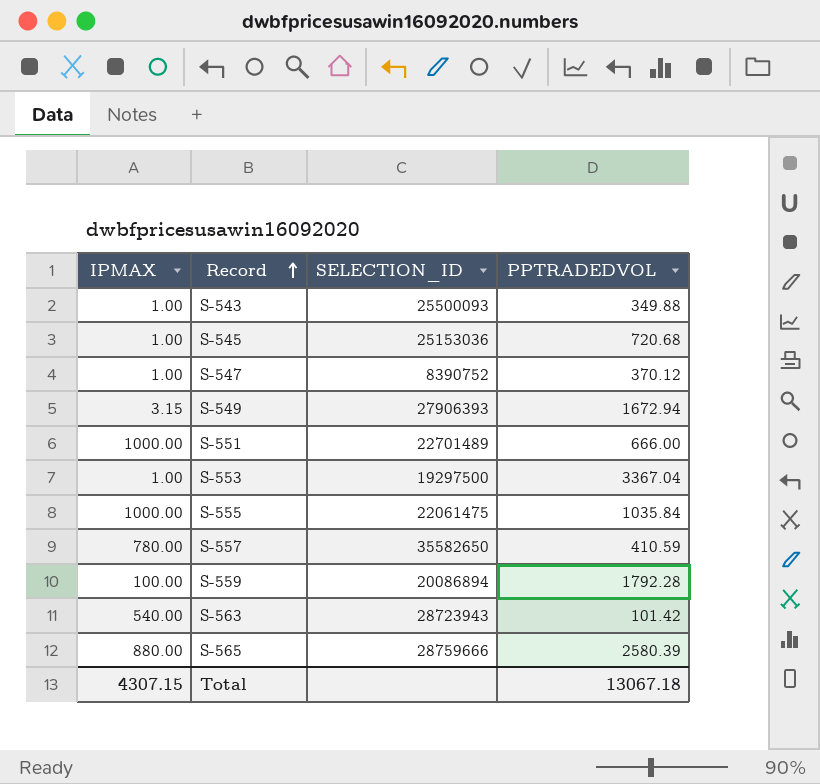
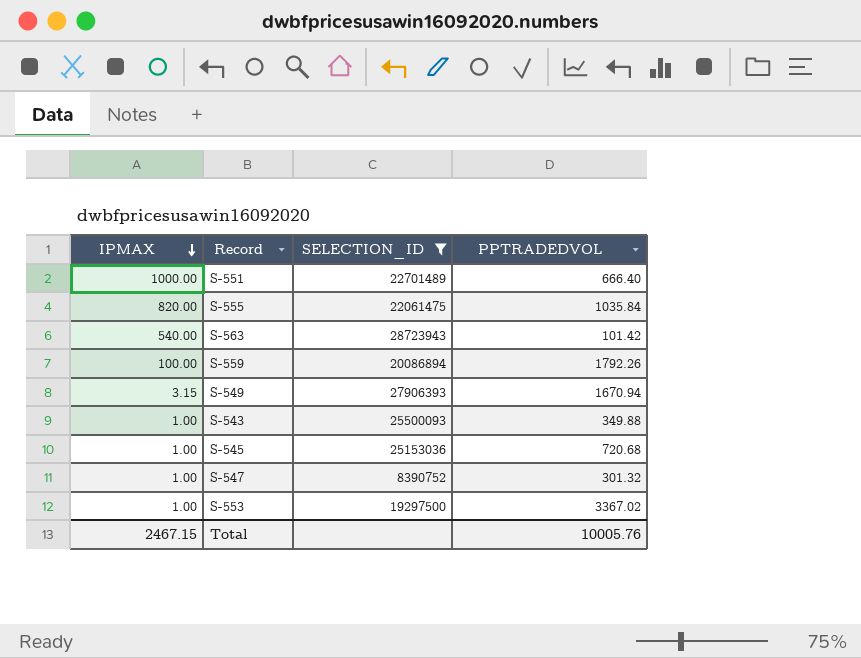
filter: none -> SELECTION_ID <= 28723943
row order: Record ascending -> IPMAX descending
S-551 | PPTRADEDVOL: 666.00 -> 666.40
S-555 | IPMAX: 1000.00 -> 820.00
S-559 | PPTRADEDVOL: 1792.28 -> 1792.26
S-549 | PPTRADEDVOL: 1672.94 -> 1670.94
S-547 | PPTRADEDVOL: 370.12 -> 301.32
S-553 | PPTRADEDVOL: 3367.04 -> 3367.02
Total | IPMAX: 4307.15 -> 2467.15
Total | PPTRADEDVOL: 13067.18 -> 10005.76

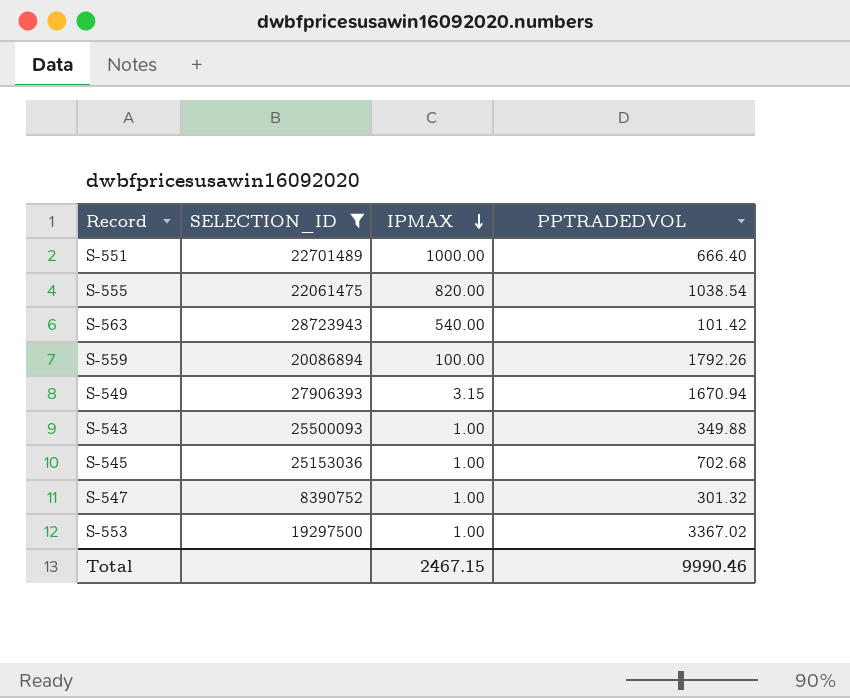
column IPMAX | position: 1 -> 3
S-555 | PPTRADEDVOL: 1035.84 -> 1038.54
S-545 | PPTRADEDVOL: 720.68 -> 702.68
Total | PPTRADEDVOL: 10005.76 -> 9990.46

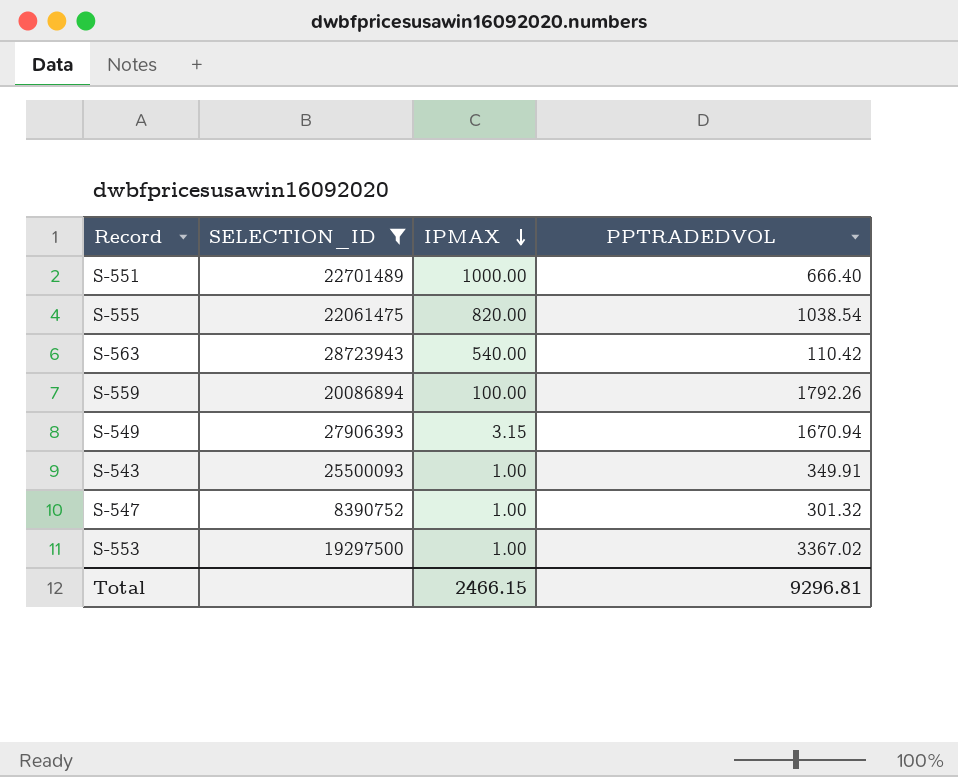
row S-545: 25153036 | 1.00 | 702.68 -> none
S-563 | PPTRADEDVOL: 101.42 -> 110.42
S-543 | PPTRADEDVOL: 349.88 -> 349.91
Total | IPMAX: 2467.15 -> 2466.15
Total | PPTRADEDVOL: 9990.46 -> 9296.81

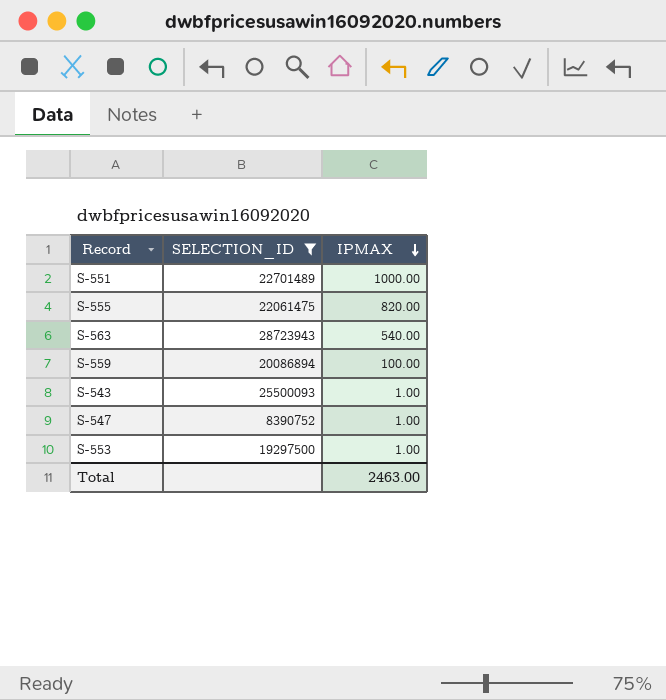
column PPTRADEDVOL | position: 4 -> none
row S-549: 27906393 | 3.15 | 1670.94 -> none
Total | IPMAX: 2466.15 -> 2463.00

